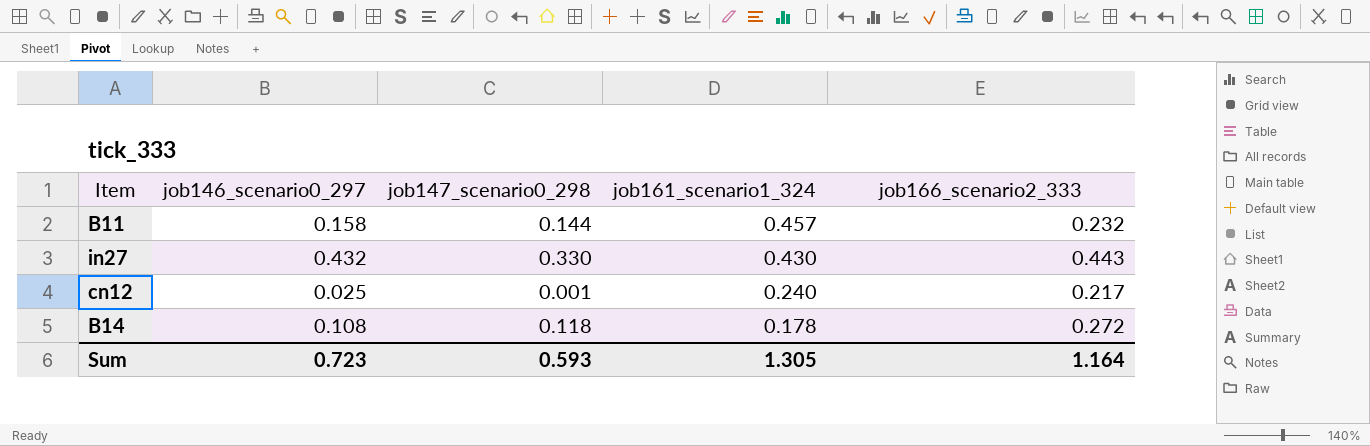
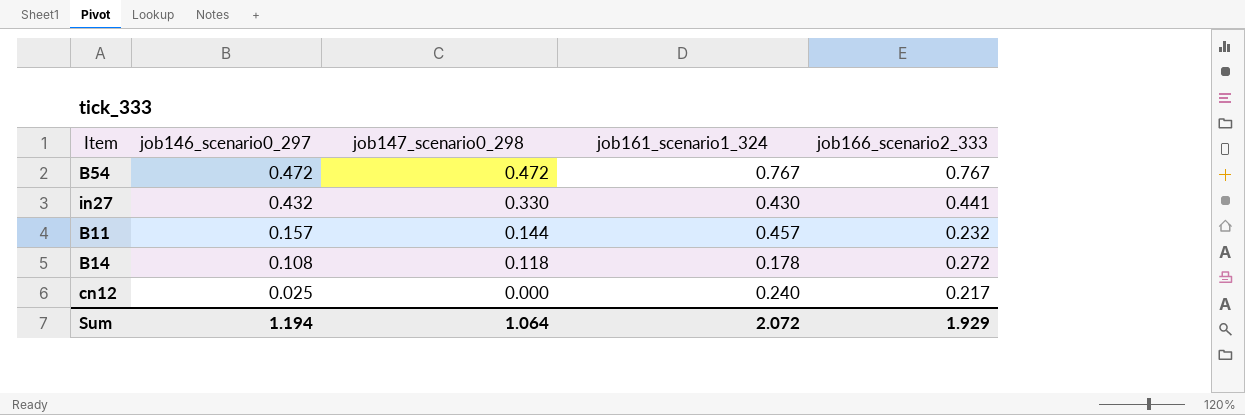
row order: job161_scenario1_324 descending -> job146_scenario0_297 descending
row B54: none -> 0.472 | 0.472 | 0.767 | 0.767
in27 | job166_scenario2_333: 0.443 -> 0.441
B11 | job146_scenario0_297: 0.158 -> 0.157
cn12 | job147_scenario0_298: 0.001 -> 0.000
Sum | job146_scenario0_297: 0.723 -> 1.194
Sum | job147_scenario0_298: 0.593 -> 1.064
Sum | job161_scenario1_324: 1.305 -> 2.072
Sum | job166_scenario2_333: 1.164 -> 1.929

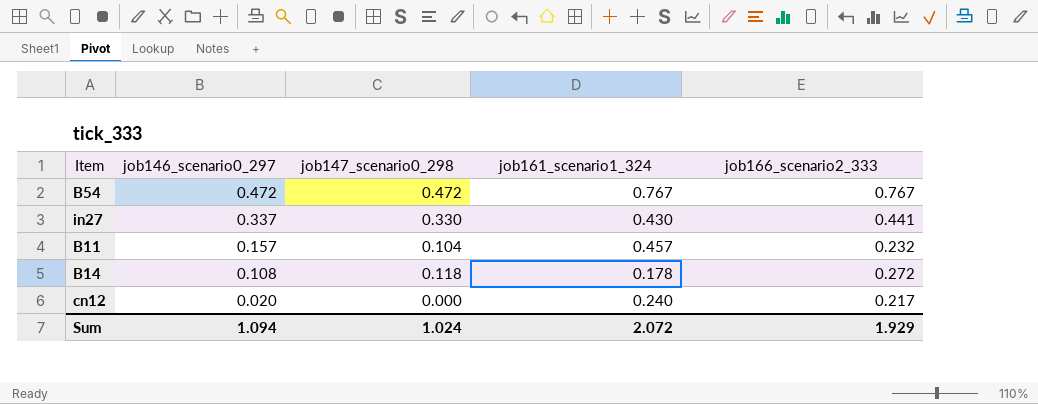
in27 | job146_scenario0_297: 0.432 -> 0.337
B11 | job147_scenario0_298: 0.144 -> 0.104
cn12 | job146_scenario0_297: 0.025 -> 0.020
Sum | job146_scenario0_297: 1.194 -> 1.094
Sum | job147_scenario0_298: 1.064 -> 1.024

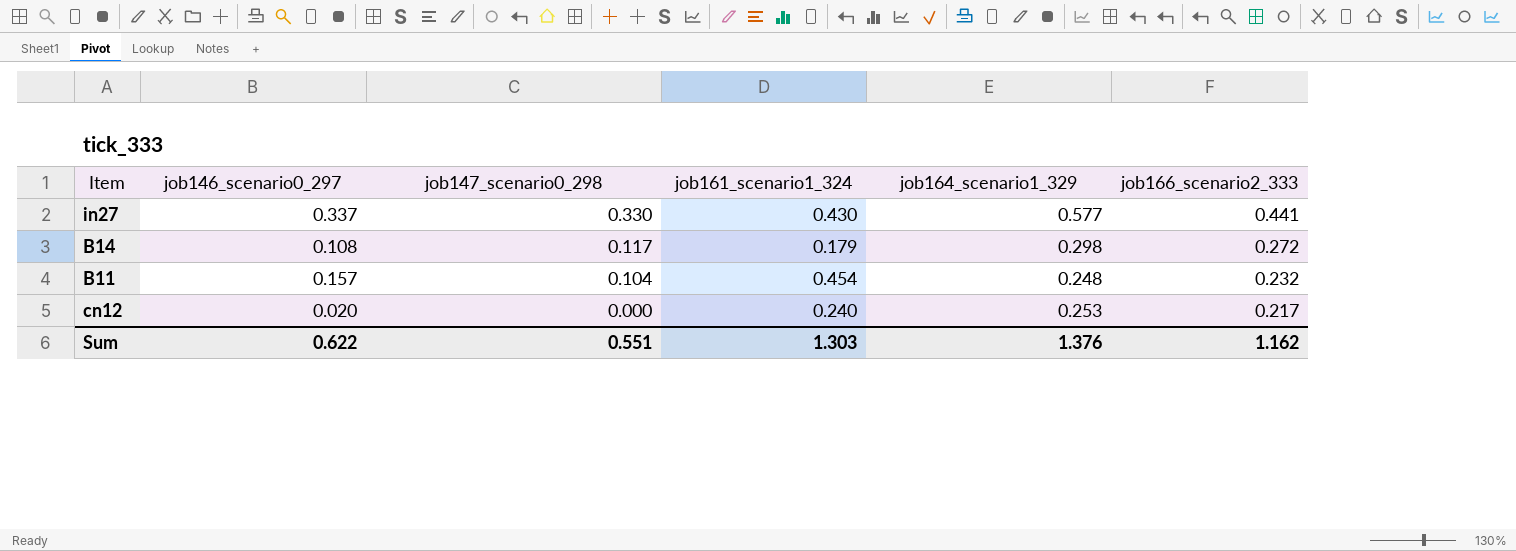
row order: job146_scenario0_297 descending -> job147_scenario0_298 descending
column job164_scenario1_329 | position: none -> 5
row B54: 0.472 | 0.472 | 0.767 | 0.767 -> none
B14 | job147_scenario0_298: 0.118 -> 0.117
B14 | job161_scenario1_324: 0.178 -> 0.179
B11 | job161_scenario1_324: 0.457 -> 0.454
Sum | job146_scenario0_297: 1.094 -> 0.622
Sum | job147_scenario0_298: 1.024 -> 0.551
Sum | job161_scenario1_324: 2.072 -> 1.303
Sum | job166_scenario2_333: 1.929 -> 1.162

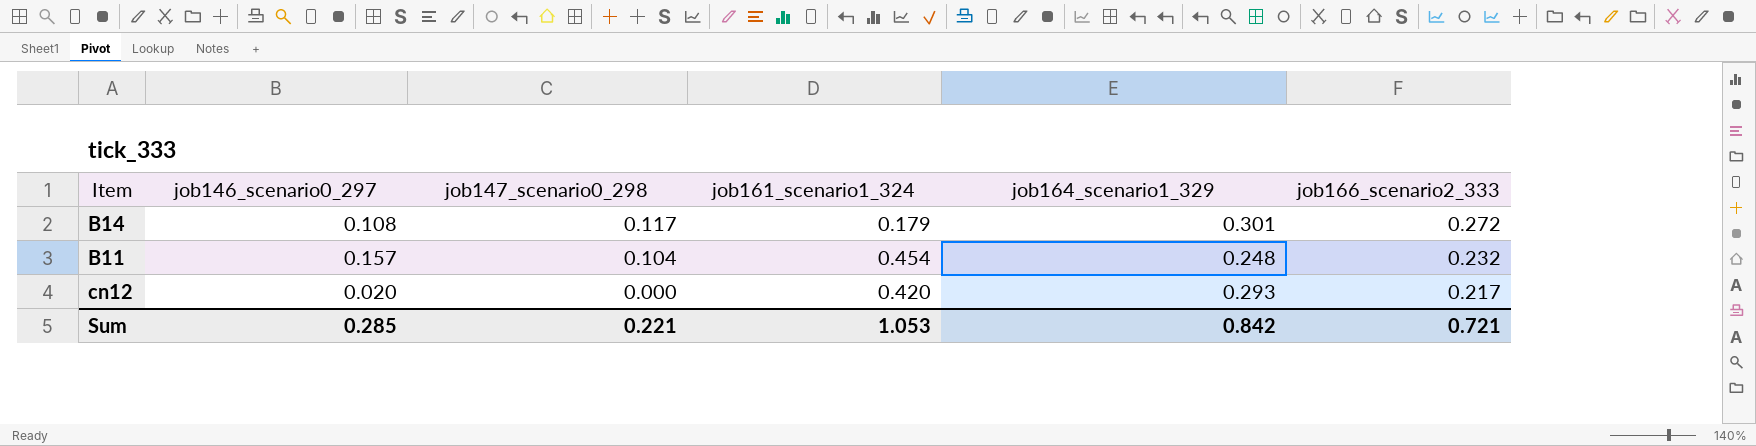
row in27: 0.337 | 0.330 | 0.430 | 0.577 | 0.441 -> none
B14 | job164_scenario1_329: 0.298 -> 0.301
cn12 | job161_scenario1_324: 0.240 -> 0.420
cn12 | job164_scenario1_329: 0.253 -> 0.293
Sum | job146_scenario0_297: 0.622 -> 0.285
Sum | job147_scenario0_298: 0.551 -> 0.221
Sum | job161_scenario1_324: 1.303 -> 1.053
Sum | job164_scenario1_329: 1.376 -> 0.842
Sum | job166_scenario2_333: 1.162 -> 0.721

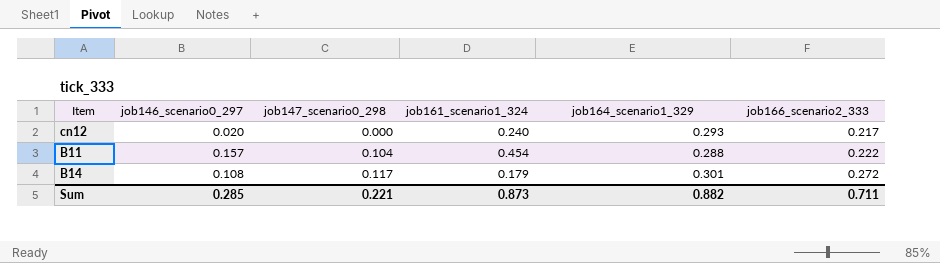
row order: job147_scenario0_298 descending -> job147_scenario0_298 ascending
cn12 | job161_scenario1_324: 0.420 -> 0.240
B11 | job164_scenario1_329: 0.248 -> 0.288
B11 | job166_scenario2_333: 0.232 -> 0.222
Sum | job161_scenario1_324: 1.053 -> 0.873
Sum | job164_scenario1_329: 0.842 -> 0.882
Sum | job166_scenario2_333: 0.721 -> 0.711

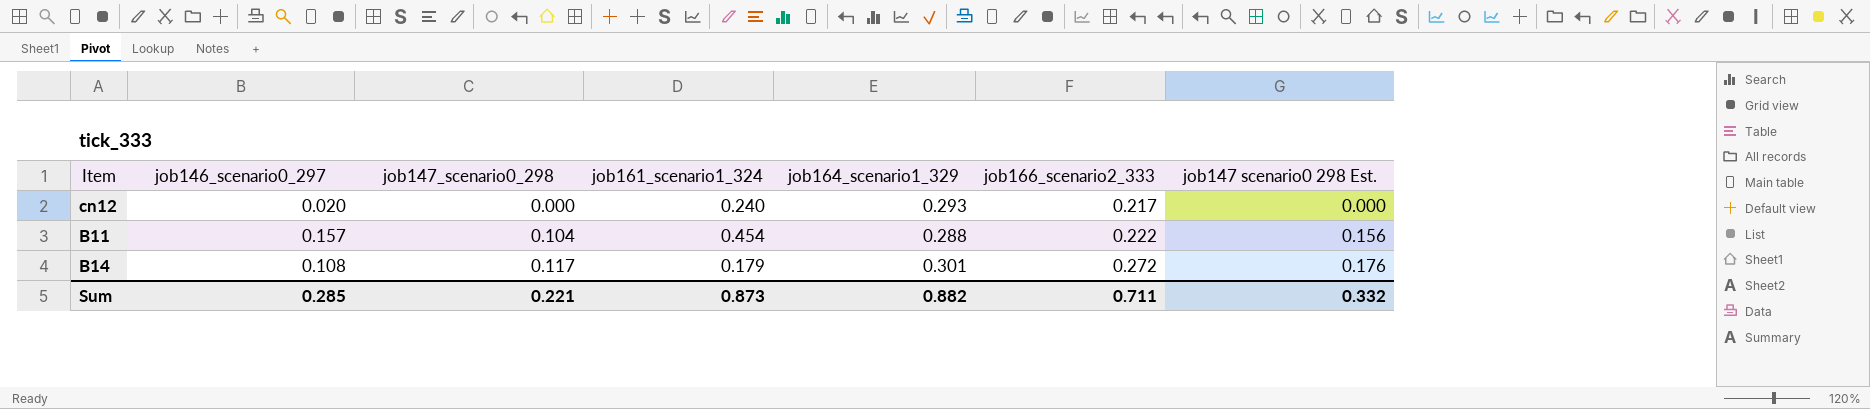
column job147 scenario0 298 Est. | formula: none -> [job147_scenario0_298] * 1.5

